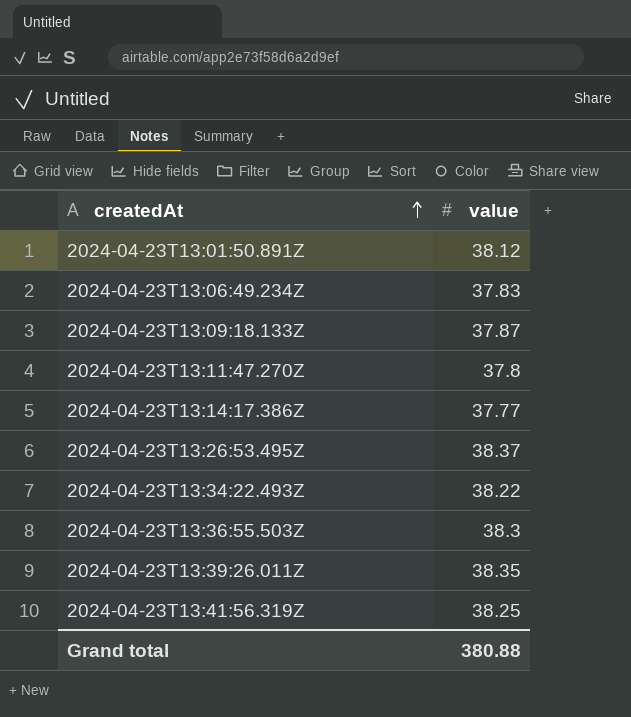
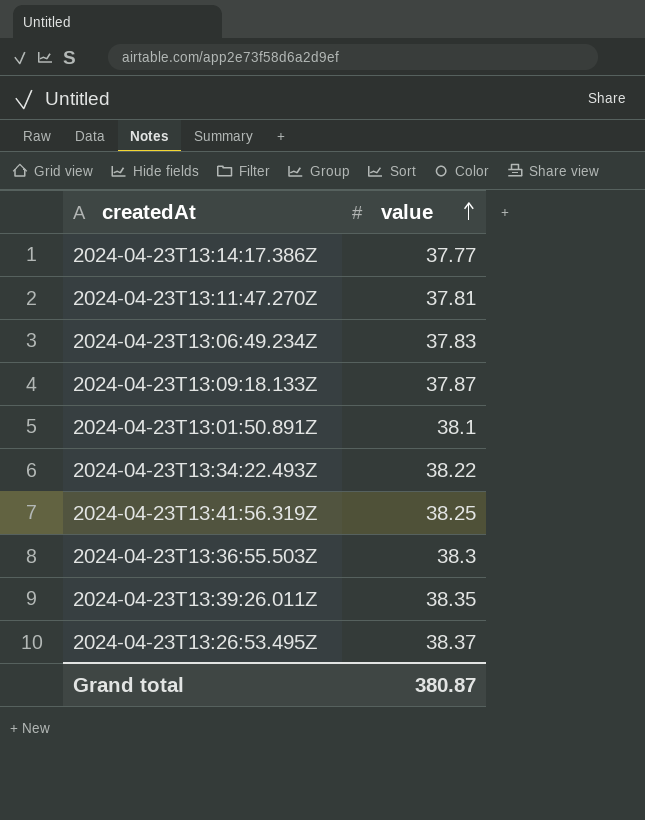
row order: createdAt ascending -> value ascending
2024-04-23T13:11:47.270Z | value: 37.8 -> 37.81
2024-04-23T13:01:50.891Z | value: 38.12 -> 38.1
Grand total | value: 380.88 -> 380.87

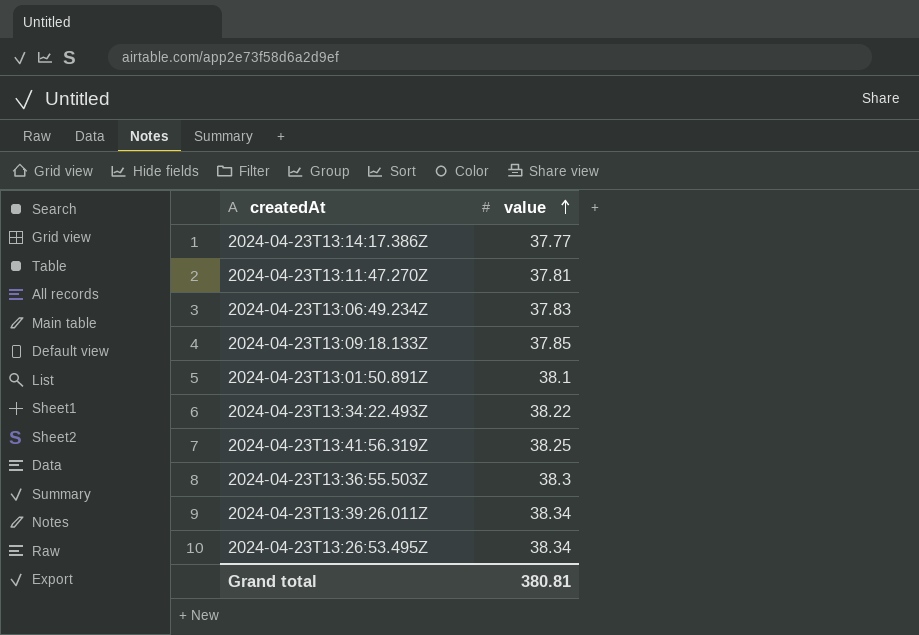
2024-04-23T13:09:18.133Z | value: 37.87 -> 37.85
2024-04-23T13:39:26.011Z | value: 38.35 -> 38.34
2024-04-23T13:26:53.495Z | value: 38.37 -> 38.34
Grand total | value: 380.87 -> 380.81

